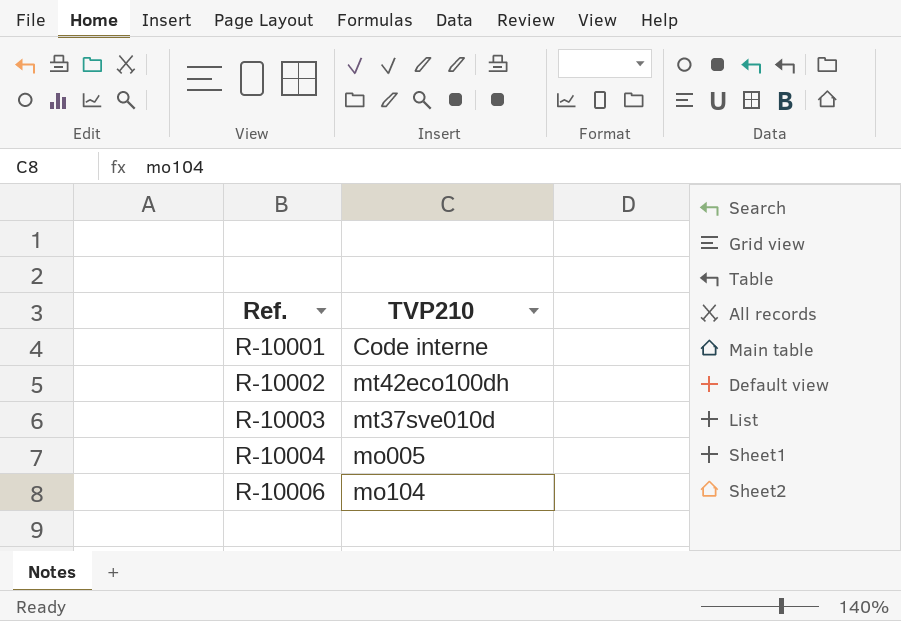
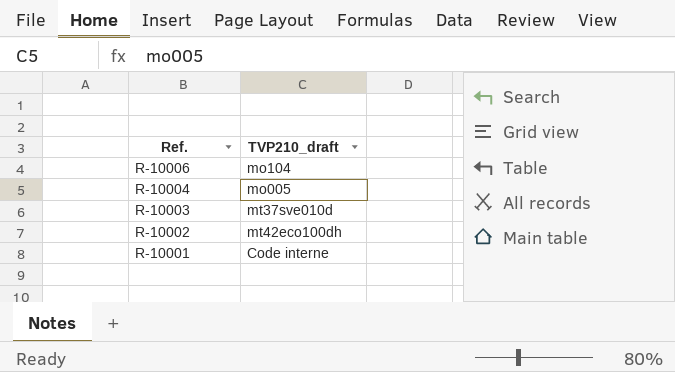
row order: Ref. ascending -> Ref. descending
column name: TVP210 -> TVP210_draft

